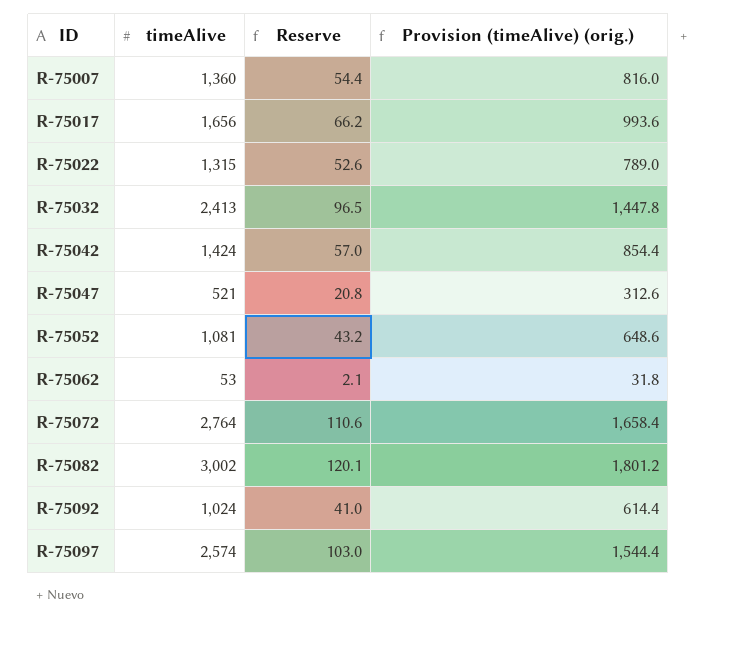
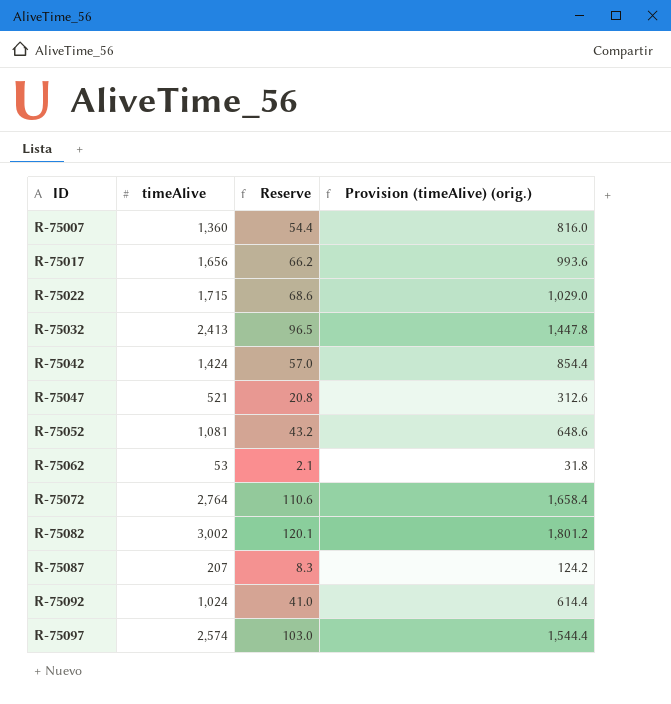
R-75022 | timeAlive: 1,315 -> 1,715
R-75022 | Reserve: 52.6 -> 68.6
R-75022 | Provision (timeAlive) (orig.): 789.0 -> 1,029.0
row R-75087: none -> 207 | 8.3 | 124.2

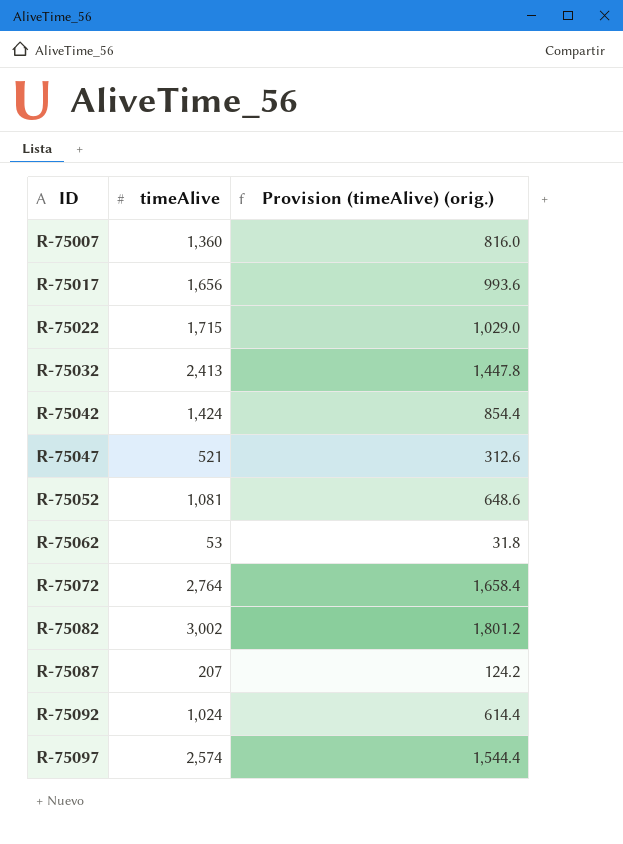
column Reserve | formula: [timeAlive] * 0.04 -> none

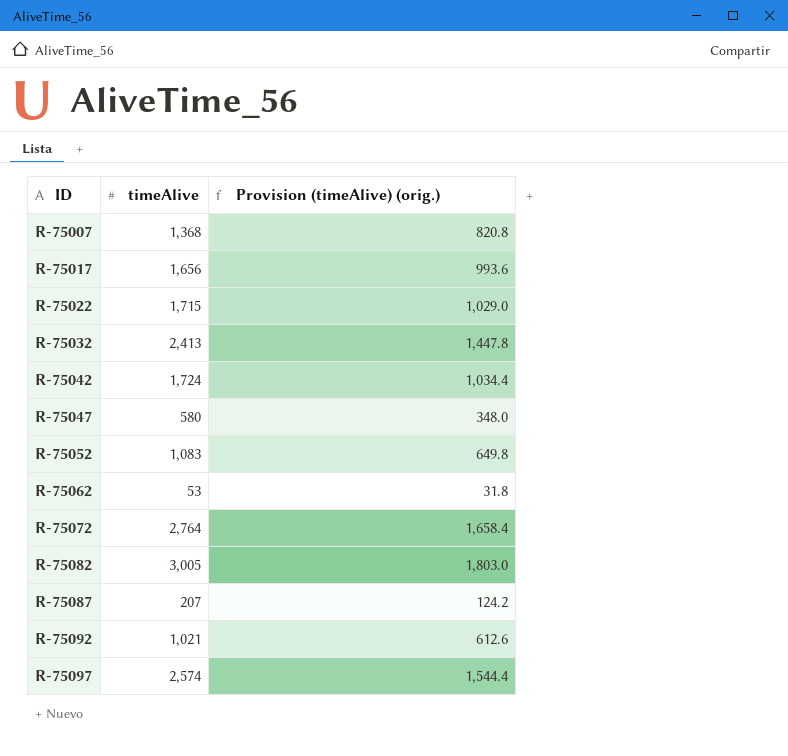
R-75007 | timeAlive: 1,360 -> 1,368
R-75007 | Provision (timeAlive) (orig.): 816.0 -> 820.8
R-75042 | timeAlive: 1,424 -> 1,724
R-75042 | Provision (timeAlive) (orig.): 854.4 -> 1,034.4
R-75047 | timeAlive: 521 -> 580
R-75047 | Provision (timeAlive) (orig.): 312.6 -> 348.0
R-75052 | timeAlive: 1,081 -> 1,083
R-75052 | Provision (timeAlive) (orig.): 648.6 -> 649.8
R-75082 | timeAlive: 3,002 -> 3,005
R-75082 | Provision (timeAlive) (orig.): 1,801.2 -> 1,803.0
R-75092 | timeAlive: 1,024 -> 1,021
R-75092 | Provision (timeAlive) (orig.): 614.4 -> 612.6

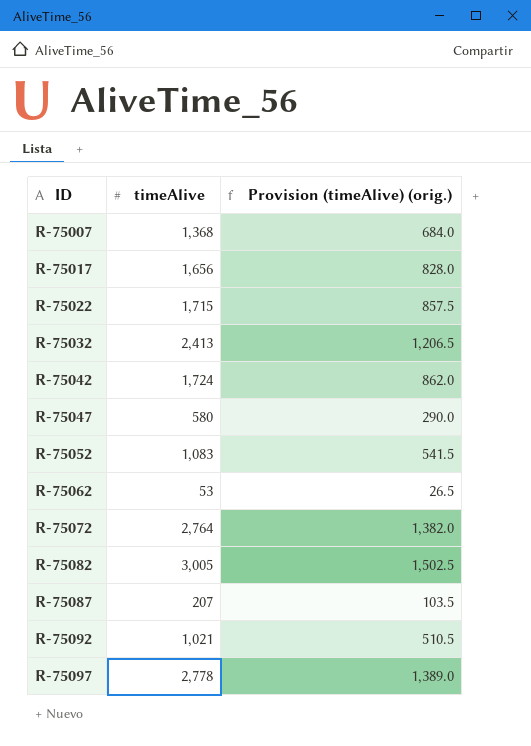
column Provision (timeAlive) (orig.) | formula: [timeAlive] * 0.6 -> [timeAlive] * 0.5
R-75097 | timeAlive: 2,574 -> 2,778

